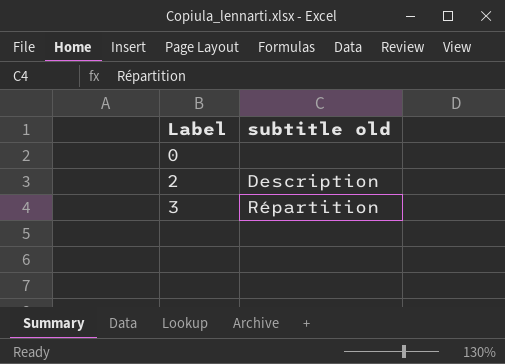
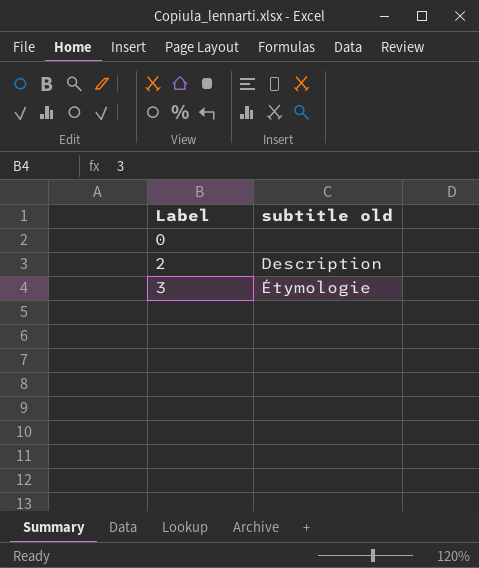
3 | subtitle old: Répartition -> Étymologie

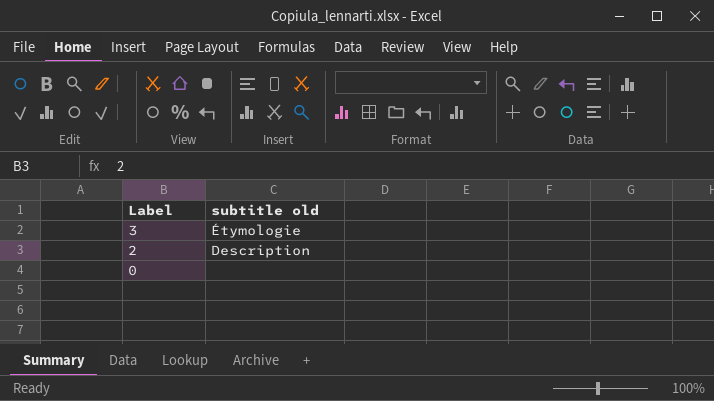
row order: Label ascending -> Label descending

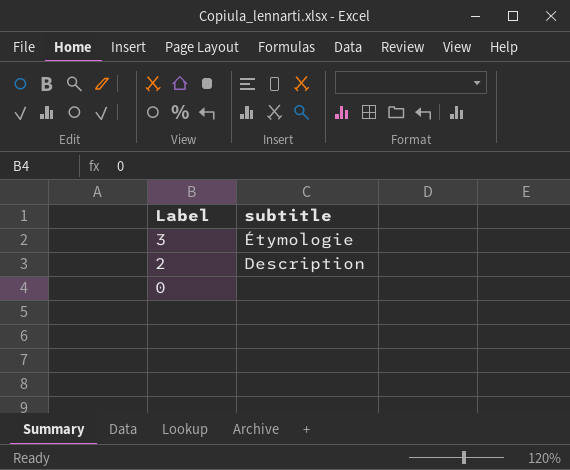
column name: subtitle old -> subtitle

